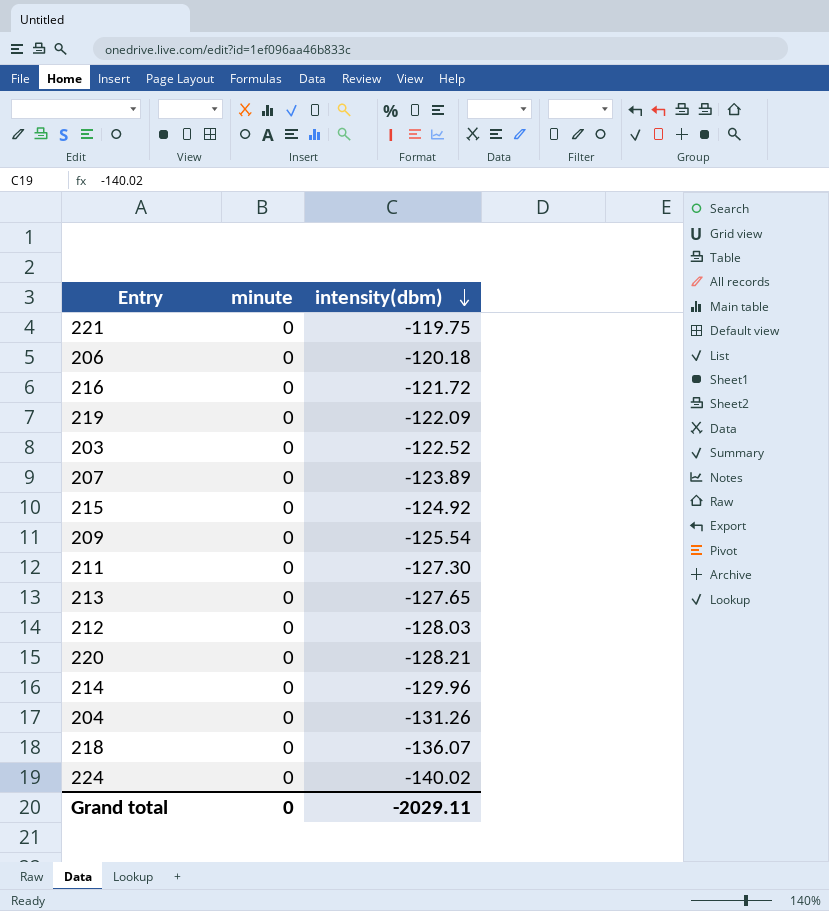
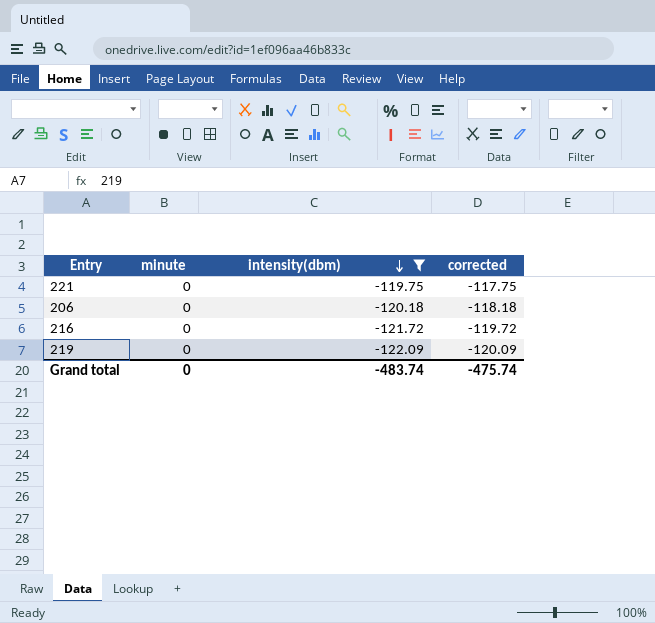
filter: none -> intensity(dbm) >= -122.09
column corrected | formula: none -> [intensity(dbm)] + 2
Grand total | intensity(dbm): -2029.11 -> -483.74

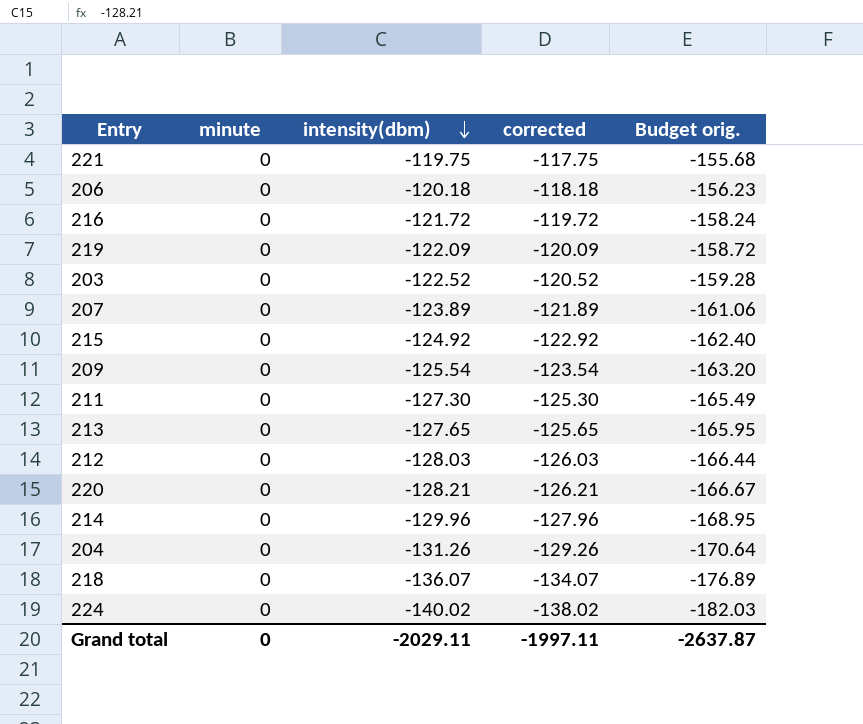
filter: intensity(dbm) >= -122.09 -> none
column Budget orig. | formula: none -> [intensity(dbm)] * 1.3
Grand total | intensity(dbm): -483.74 -> -2029.11
Grand total | corrected: -475.74 -> -1997.11

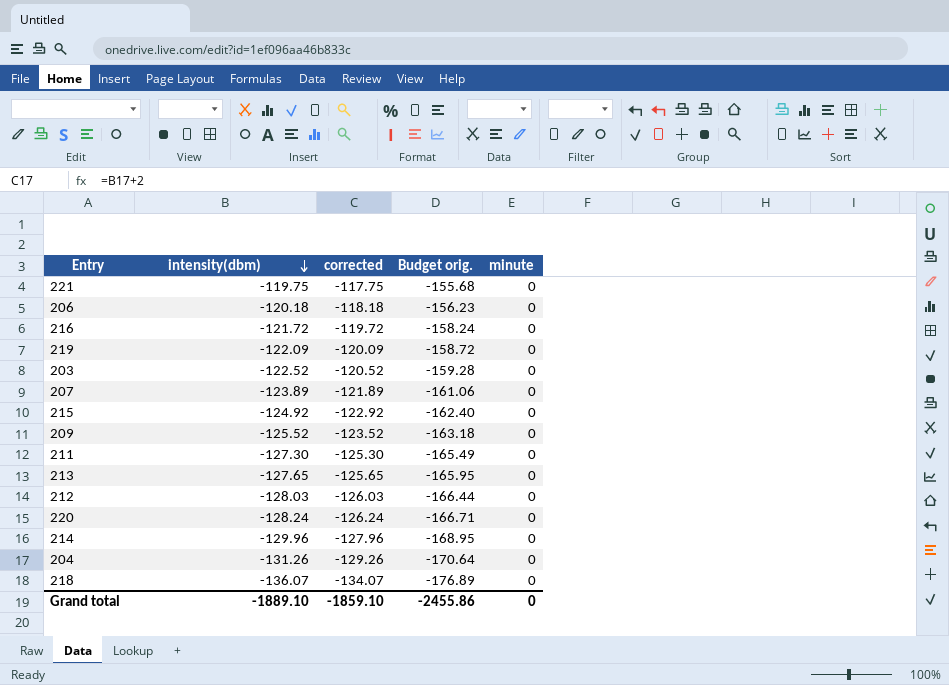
column minute | position: 2 -> 5
row 224: 0 | -140.02 | -138.02 | -182.03 -> none
209 | intensity(dbm): -125.54 -> -125.52
209 | corrected: -123.54 -> -123.52
209 | Budget orig.: -163.20 -> -163.18
220 | intensity(dbm): -128.21 -> -128.24
220 | corrected: -126.21 -> -126.24
220 | Budget orig.: -166.67 -> -166.71
Grand total | intensity(dbm): -2029.11 -> -1889.10
Grand total | corrected: -1997.11 -> -1859.10
Grand total | Budget orig.: -2637.87 -> -2455.86

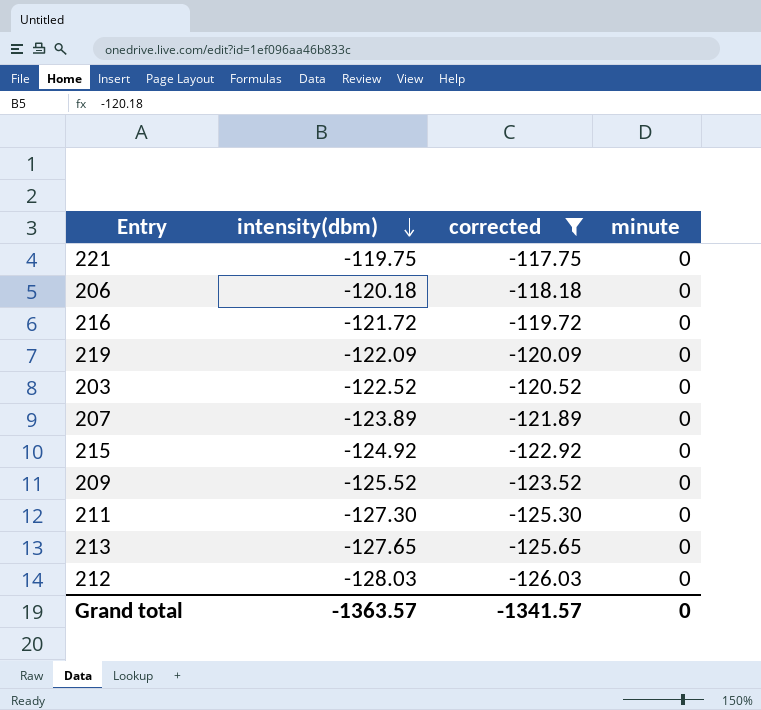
filter: none -> corrected >= -126.03
column Budget orig. | formula: [intensity(dbm)] * 1.3 -> none
Grand total | intensity(dbm): -1889.10 -> -1363.57
Grand total | corrected: -1859.10 -> -1341.57

